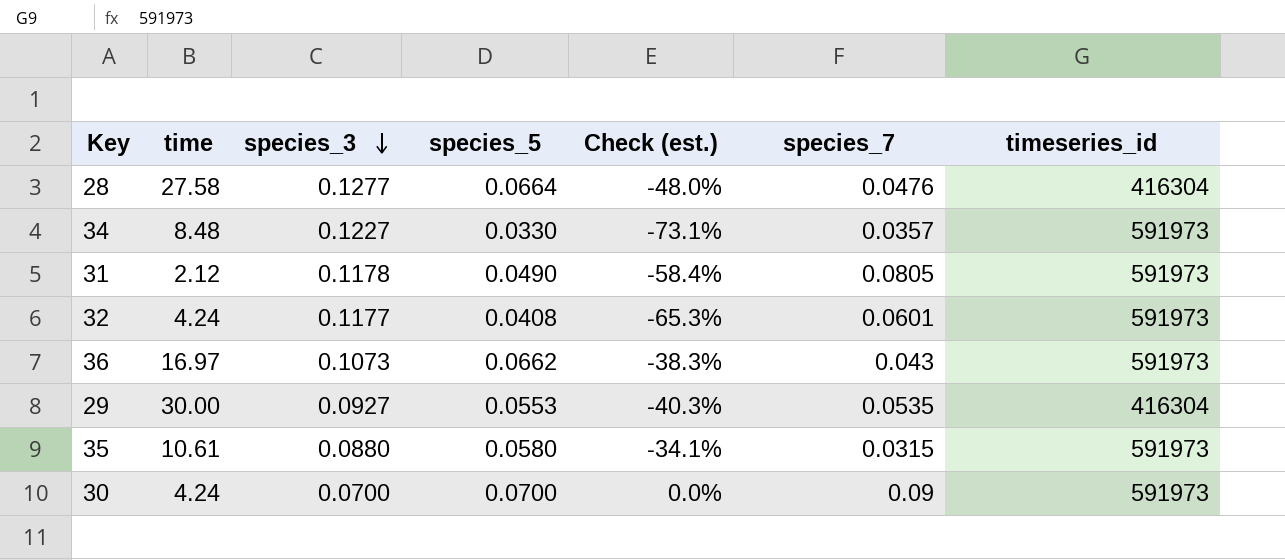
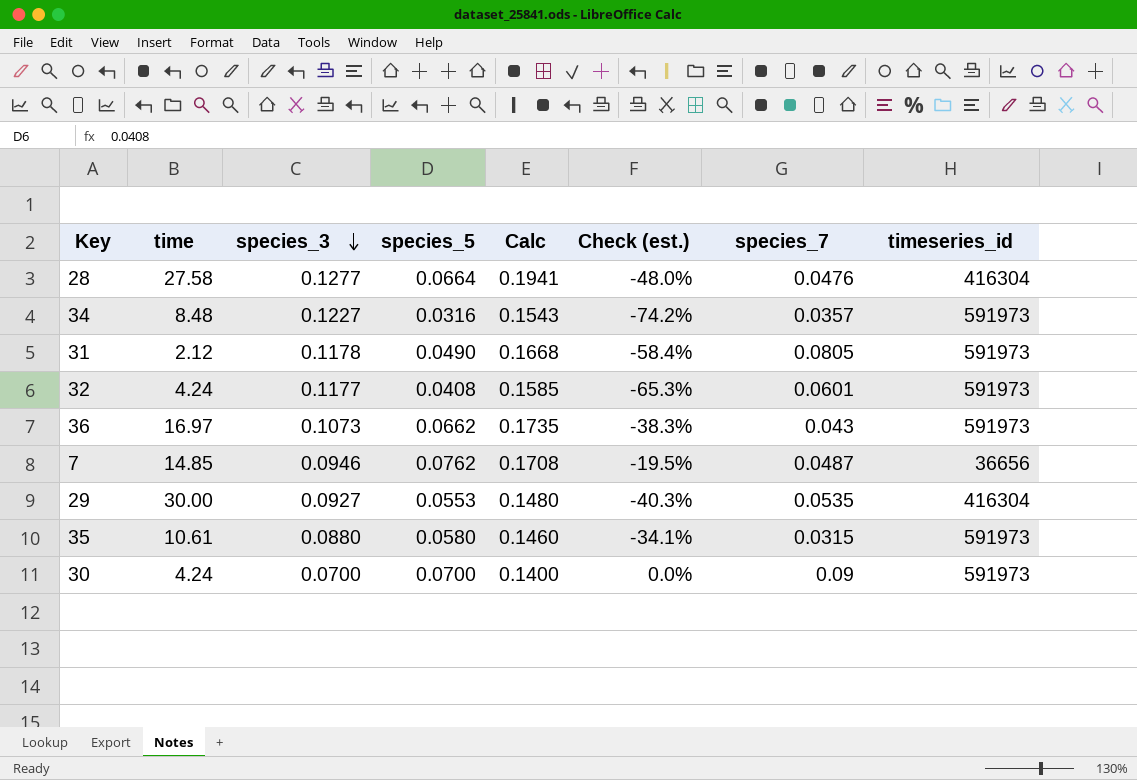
column Calc | formula: none -> [species_3] + [species_5]
34 | species_5: 0.0330 -> 0.0316
34 | Check (est.): -73.1% -> -74.2%
row 7: none -> 14.85 | 0.0946 | 0.0762 | 0.1708 | -19.5% | 0.0487 | 36656

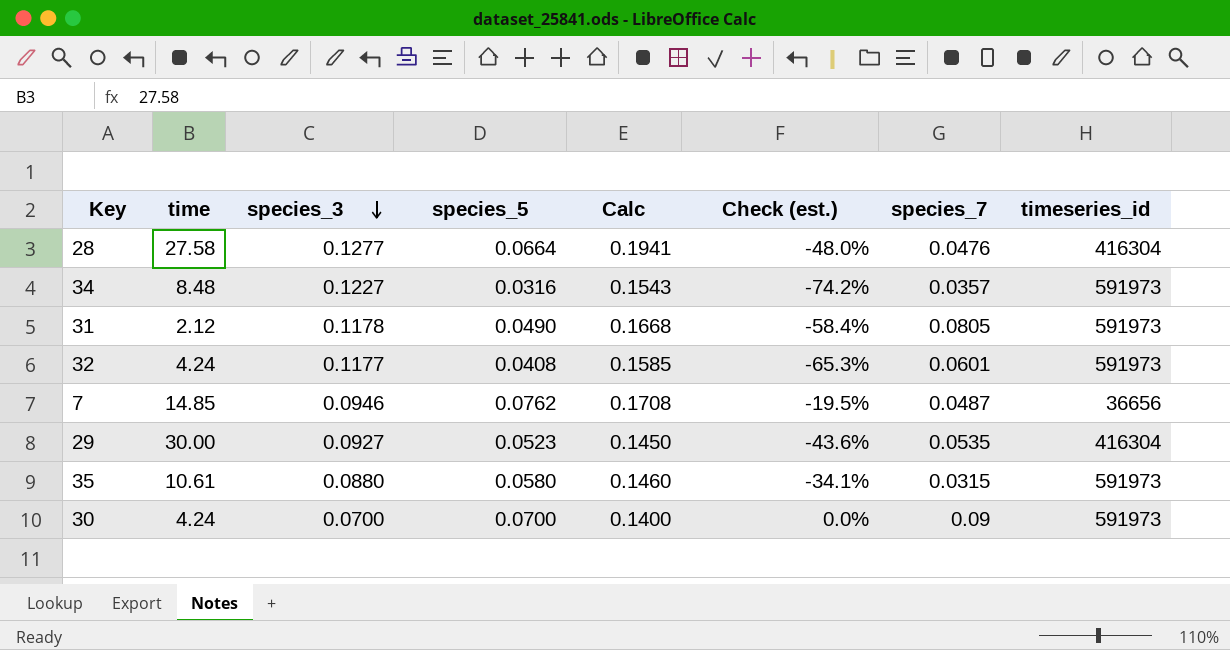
row 36: 16.97 | 0.1073 | 0.0662 | 0.1735 | -38.3% | 0.043 | 591973 -> none
29 | species_5: 0.0553 -> 0.0523
29 | Calc: 0.1480 -> 0.1450
29 | Check (est.): -40.3% -> -43.6%

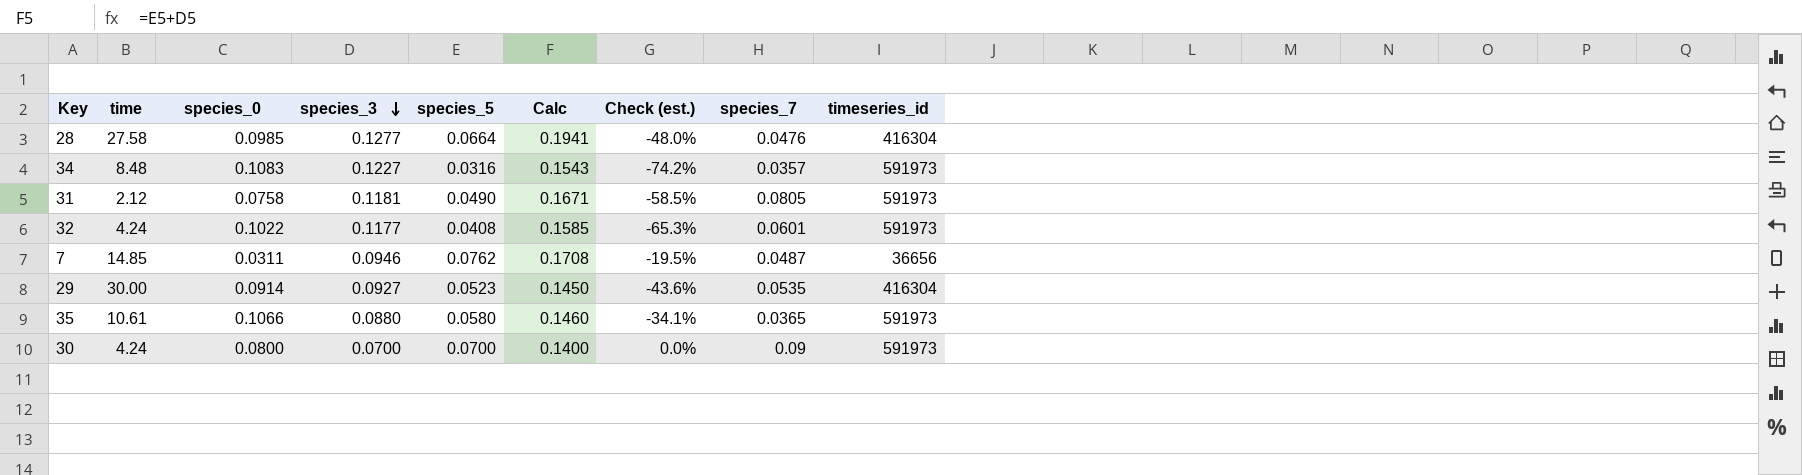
column species_0 | position: none -> 3
31 | species_3: 0.1178 -> 0.1181
31 | Calc: 0.1668 -> 0.1671
31 | Check (est.): -58.4% -> -58.5%
35 | species_7: 0.0315 -> 0.0365

